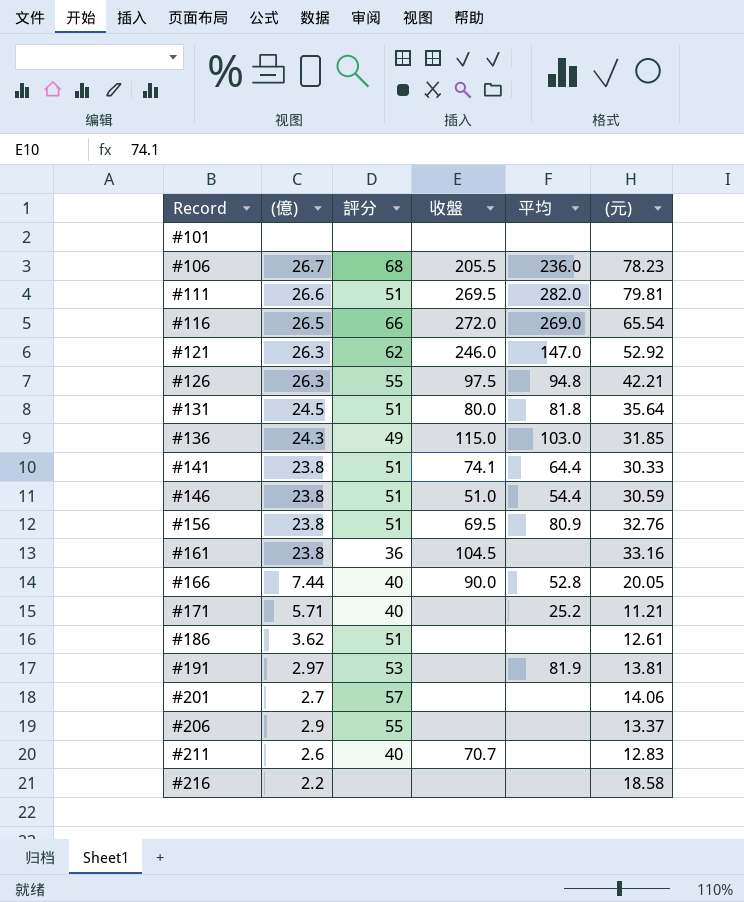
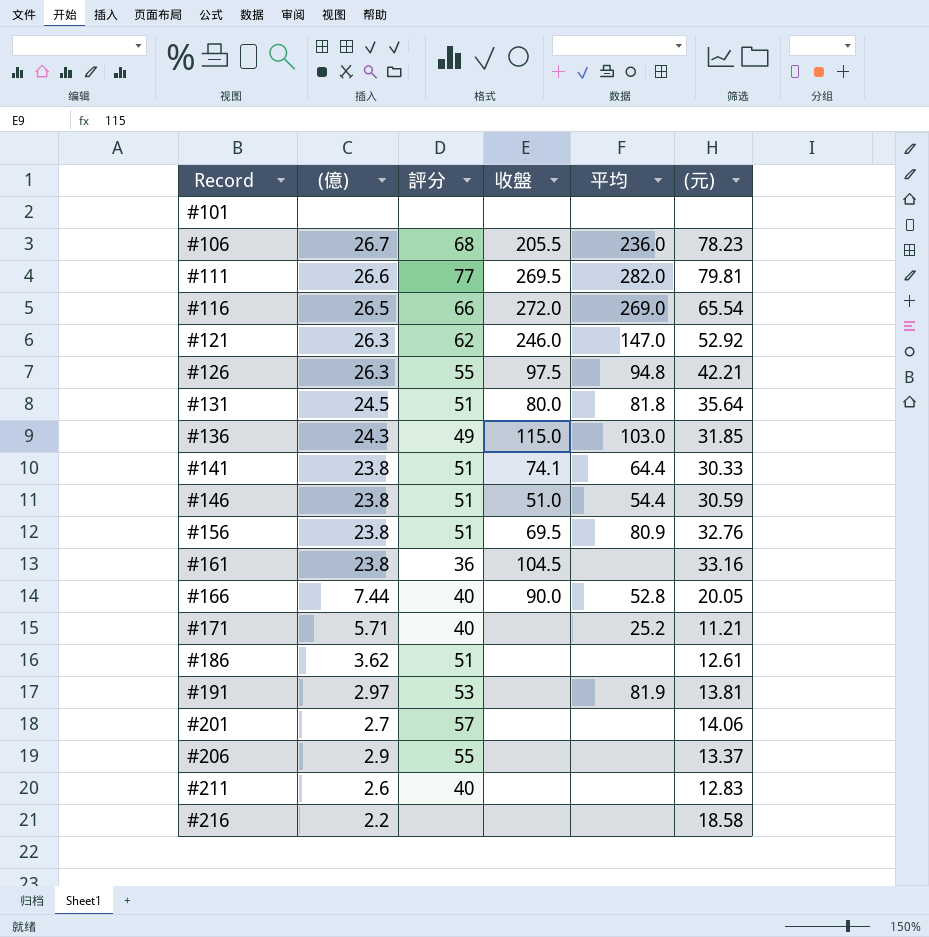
#111 | 評分: 51 -> 77
#211 | 收盤: 70.7 -> none

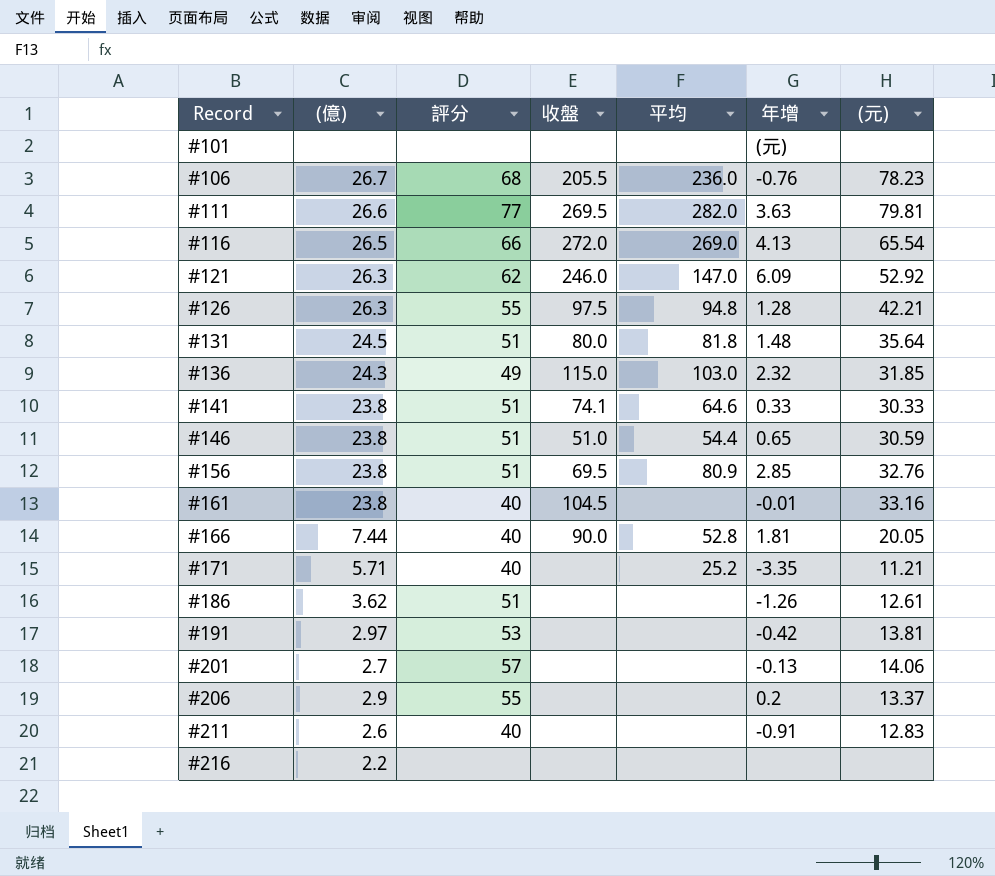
column 年增 | position: none -> 6
#141 | 平均: 64.4 -> 64.6
#161 | 評分: 36 -> 40
#191 | 平均: 81.9 -> none
#216 | (元): 18.58 -> none

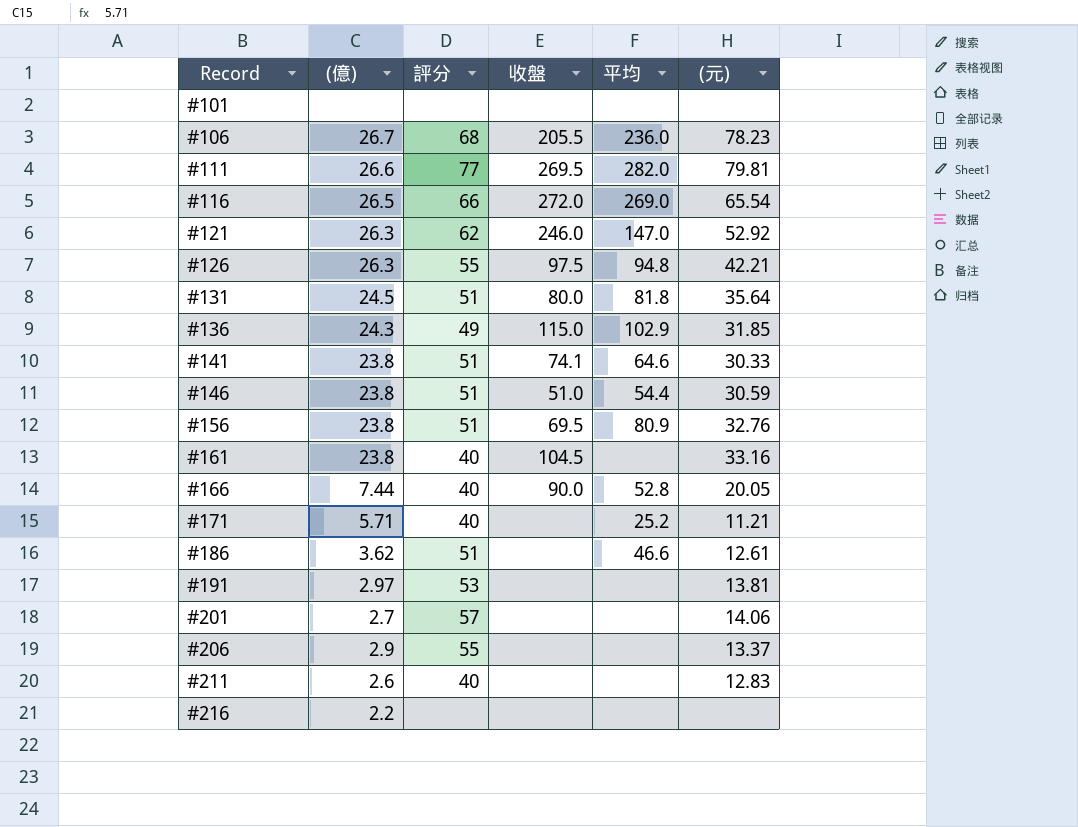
column 年增 | position: 6 -> none
#136 | 平均: 103.0 -> 102.9
#186 | 平均: none -> 46.6

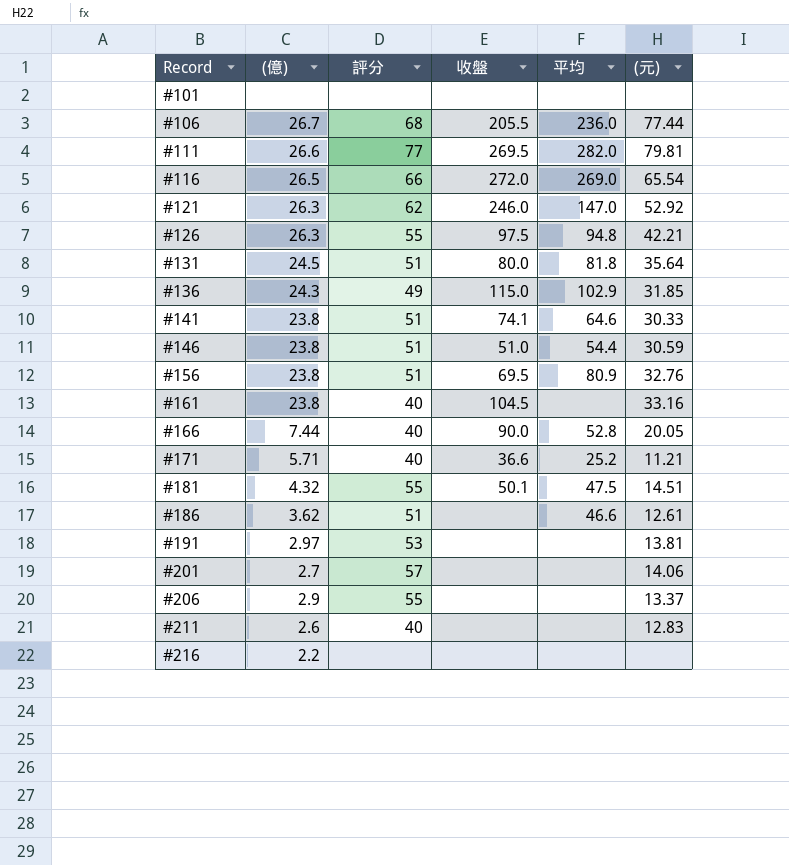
#106 | (元): 78.23 -> 77.44
#171 | 收盤: none -> 36.6
row #181: none -> 4.32 | 55 | 50.1 | 47.5 | 14.51

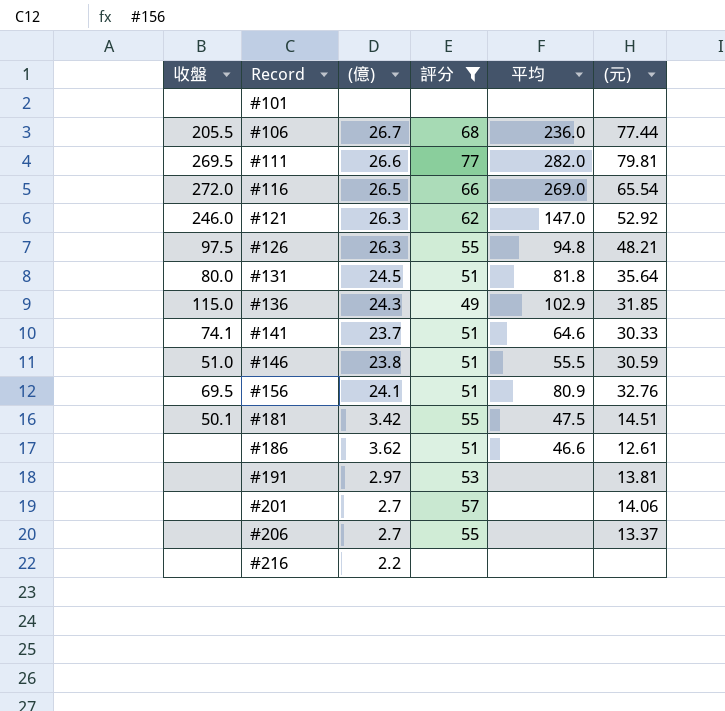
filter: none -> 評分 != 40
column 收盤 | position: 4 -> 1
#126 | (元): 42.21 -> 48.21
#141 | (億): 23.8 -> 23.7
#146 | 平均: 54.4 -> 55.5
#156 | (億): 23.8 -> 24.1
#181 | (億): 4.32 -> 3.42
#206 | (億): 2.9 -> 2.7

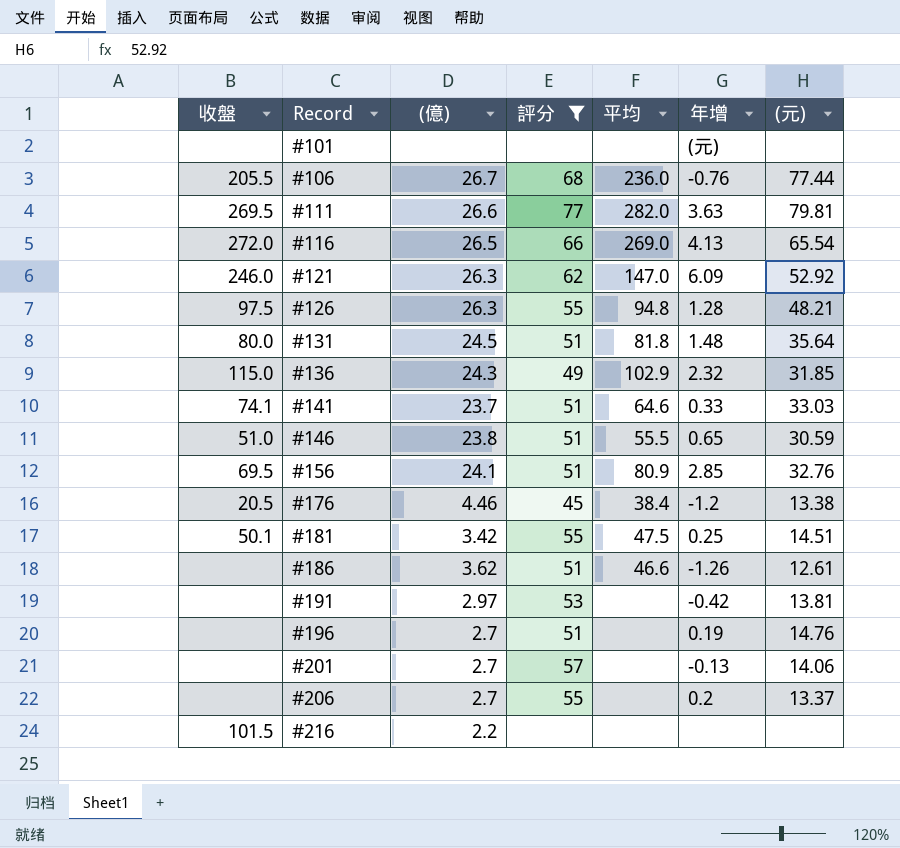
column 年增 | position: none -> 6
#141 | (元): 30.33 -> 33.03
row #176: none -> 20.5 | 4.46 | 45 | 38.4 | -1.2 | 13.38
row #196: none -> none | 2.7 | 51 | none | 0.19 | 14.76
#216 | 收盤: none -> 101.5

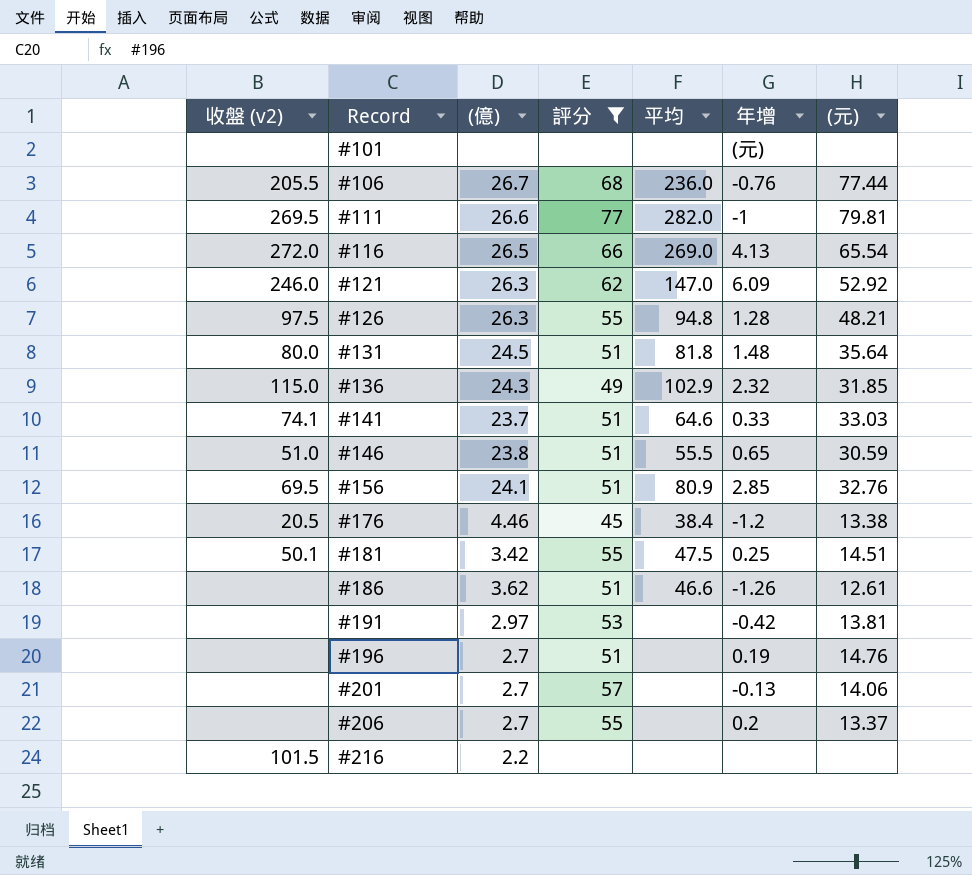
column name: 收盤 -> 收盤 (v2)
#111 | 年增: 3.63 -> -1

